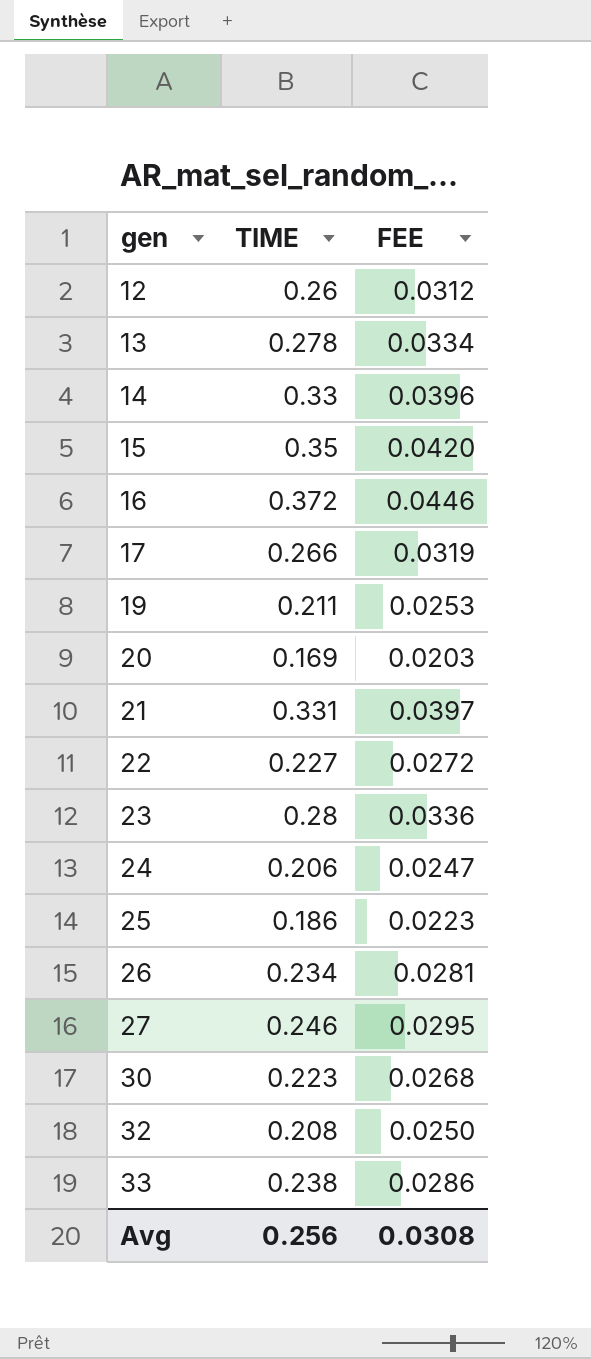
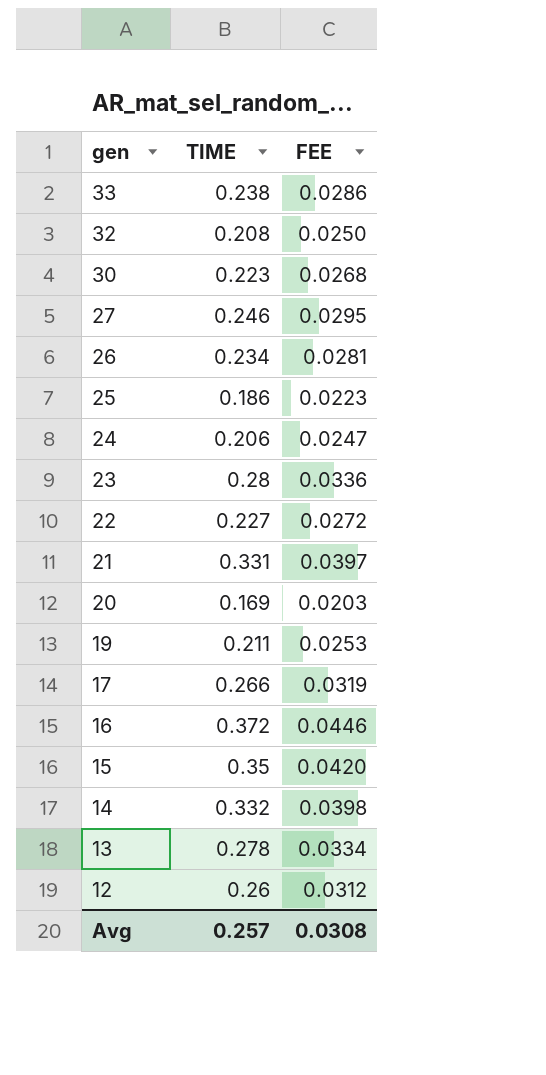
row order: gen ascending -> gen descending
14 | TIME: 0.33 -> 0.332
14 | FEE: 0.0396 -> 0.0398
Avg | TIME: 0.256 -> 0.257

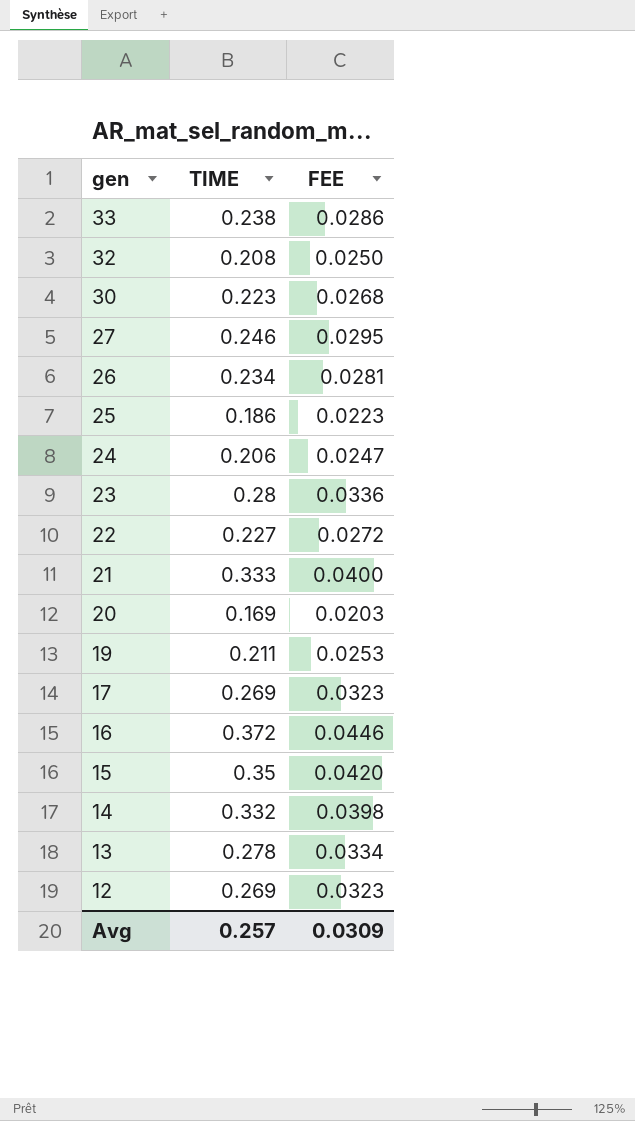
21 | TIME: 0.331 -> 0.333
21 | FEE: 0.0397 -> 0.0400
17 | TIME: 0.266 -> 0.269
17 | FEE: 0.0319 -> 0.0323
12 | TIME: 0.26 -> 0.269
12 | FEE: 0.0312 -> 0.0323
Avg | FEE: 0.0308 -> 0.0309

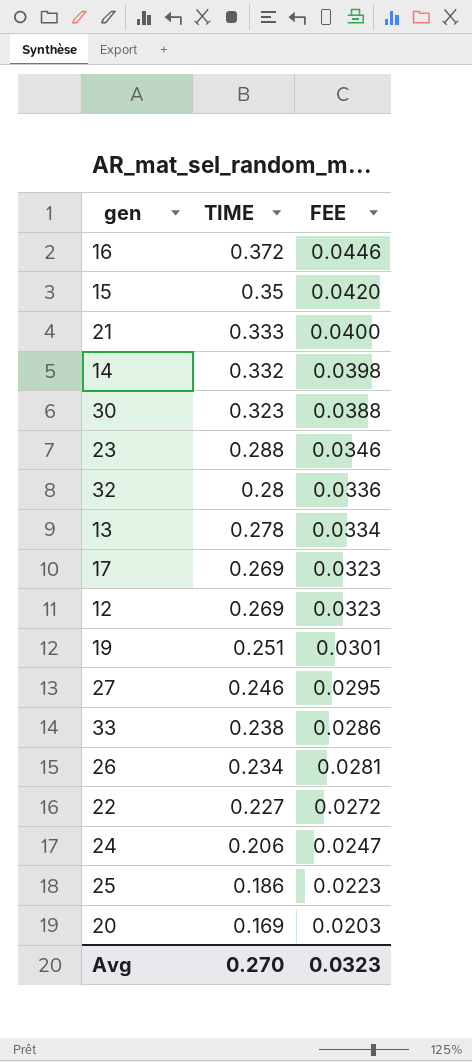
row order: gen descending -> TIME descending
30 | TIME: 0.223 -> 0.323
30 | FEE: 0.0268 -> 0.0388
23 | TIME: 0.28 -> 0.288
23 | FEE: 0.0336 -> 0.0346
32 | TIME: 0.208 -> 0.28
32 | FEE: 0.0250 -> 0.0336
19 | TIME: 0.211 -> 0.251
19 | FEE: 0.0253 -> 0.0301
Avg | TIME: 0.257 -> 0.270
Avg | FEE: 0.0309 -> 0.0323

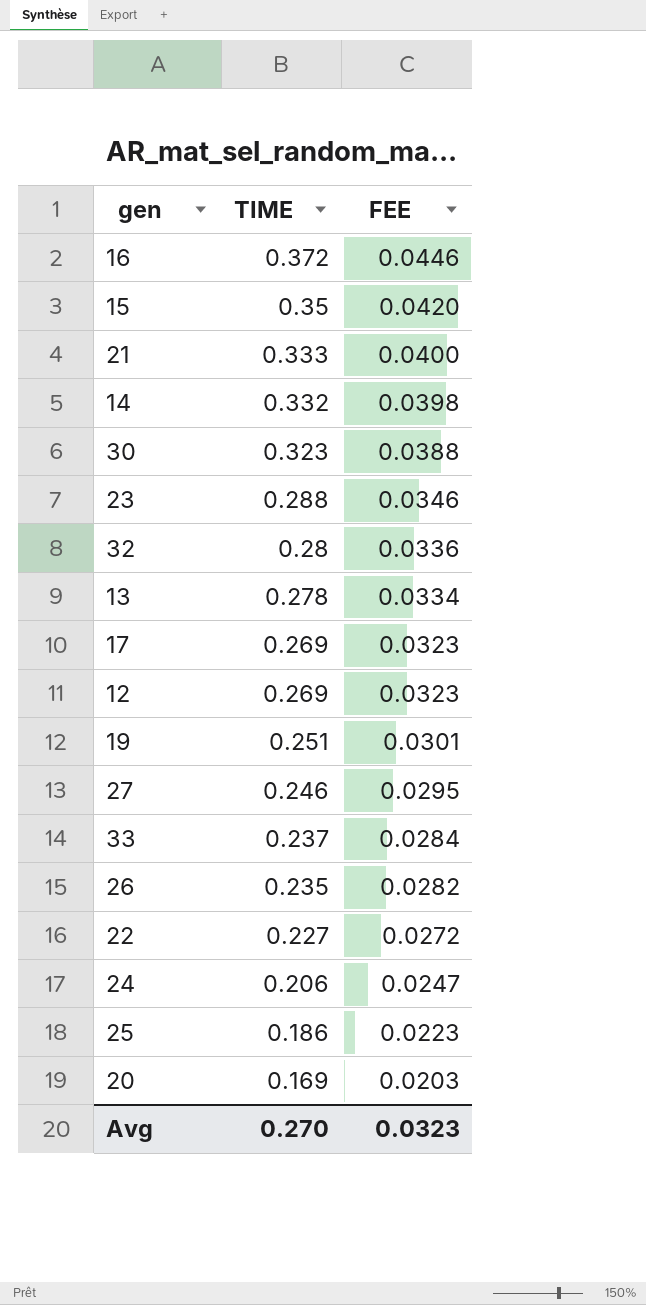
33 | TIME: 0.238 -> 0.237
33 | FEE: 0.0286 -> 0.0284
26 | TIME: 0.234 -> 0.235
26 | FEE: 0.0281 -> 0.0282

